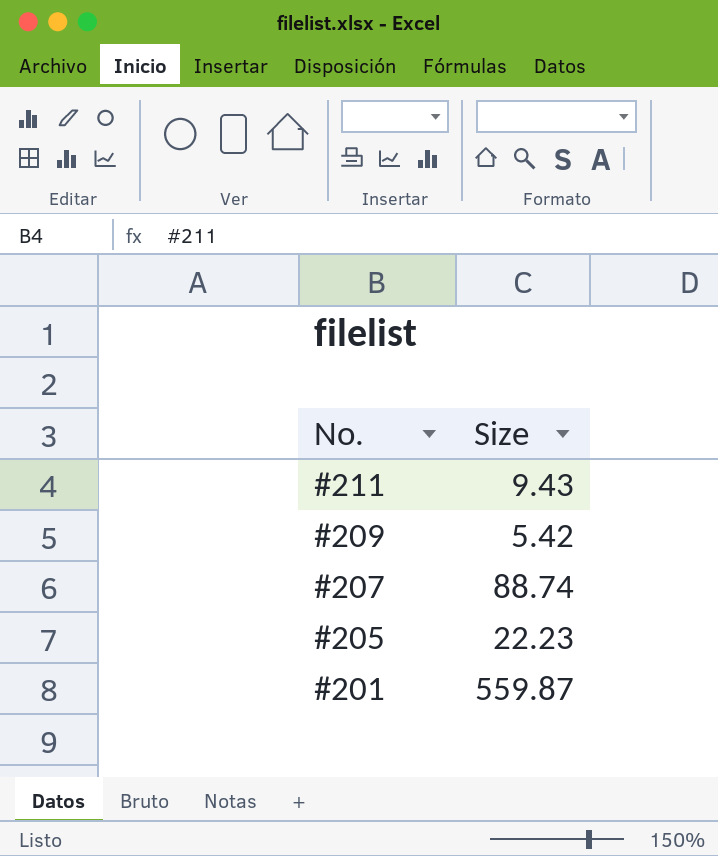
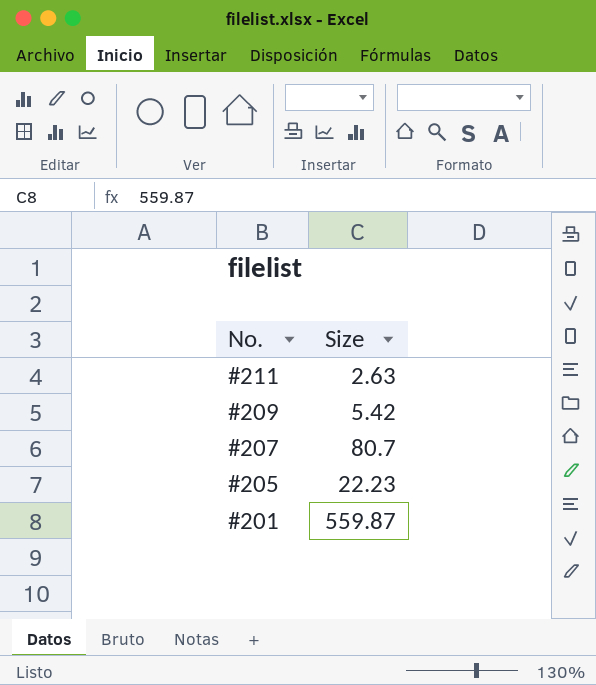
#211 | Size: 9.43 -> 2.63
#207 | Size: 88.74 -> 80.7

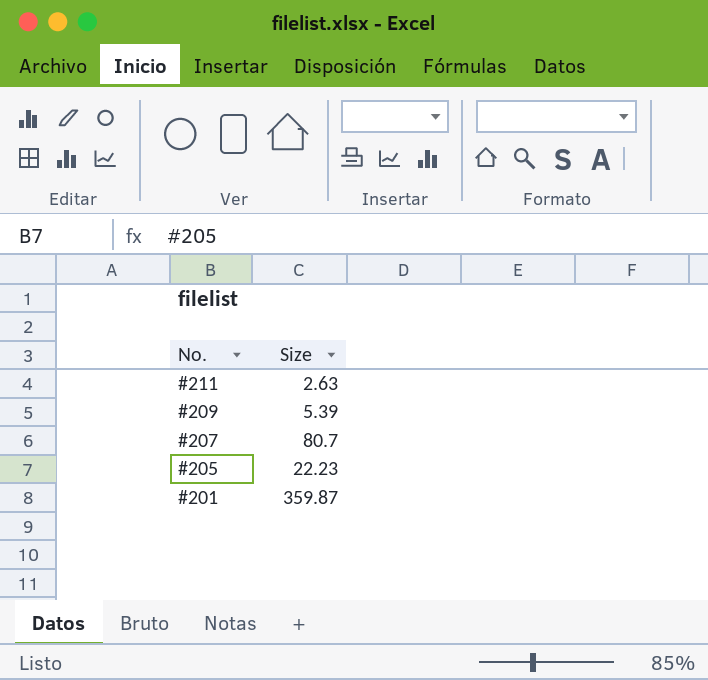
#209 | Size: 5.42 -> 5.39
#201 | Size: 559.87 -> 359.87

